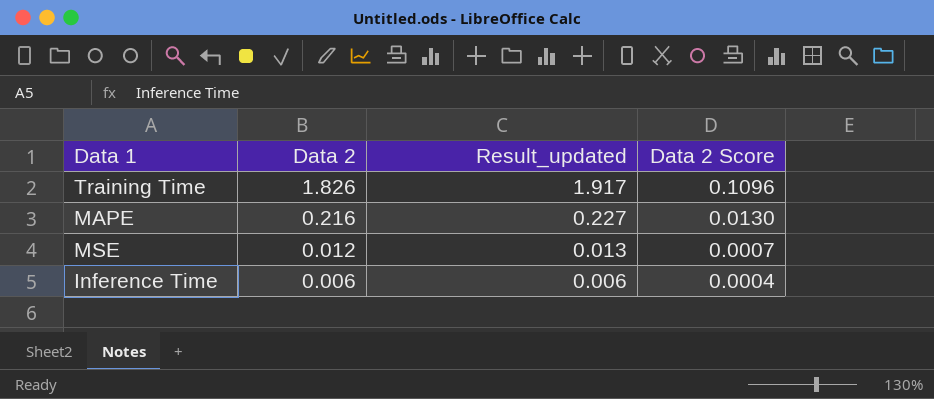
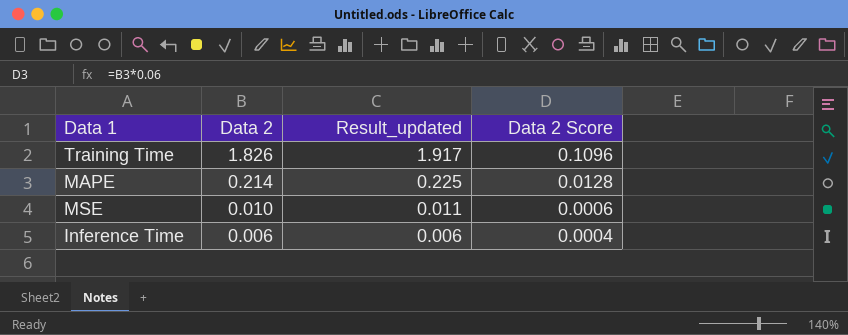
MAPE | Data 2: 0.216 -> 0.214
MAPE | Result_updated: 0.227 -> 0.225
MAPE | Data 2 Score: 0.0130 -> 0.0128
MSE | Data 2: 0.012 -> 0.010
MSE | Result_updated: 0.013 -> 0.011
MSE | Data 2 Score: 0.0007 -> 0.0006

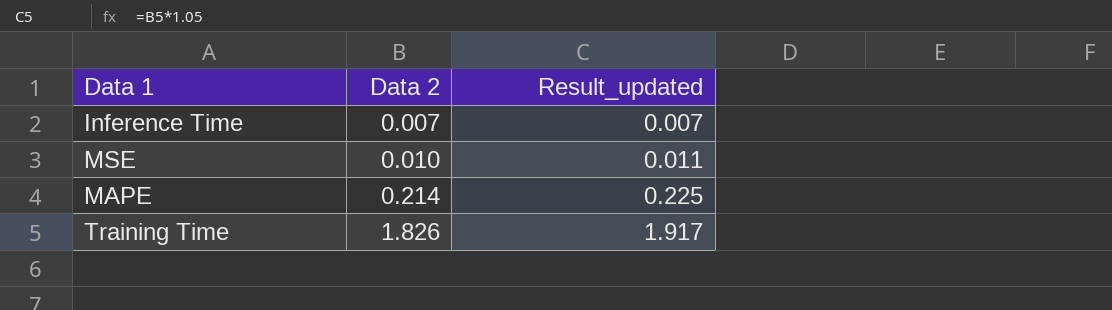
row order: Data 2 descending -> Data 2 ascending
column Data 2 Score | formula: [Data 2] * 0.06 -> none
Inference Time | Data 2: 0.006 -> 0.007
Inference Time | Result_updated: 0.006 -> 0.007

